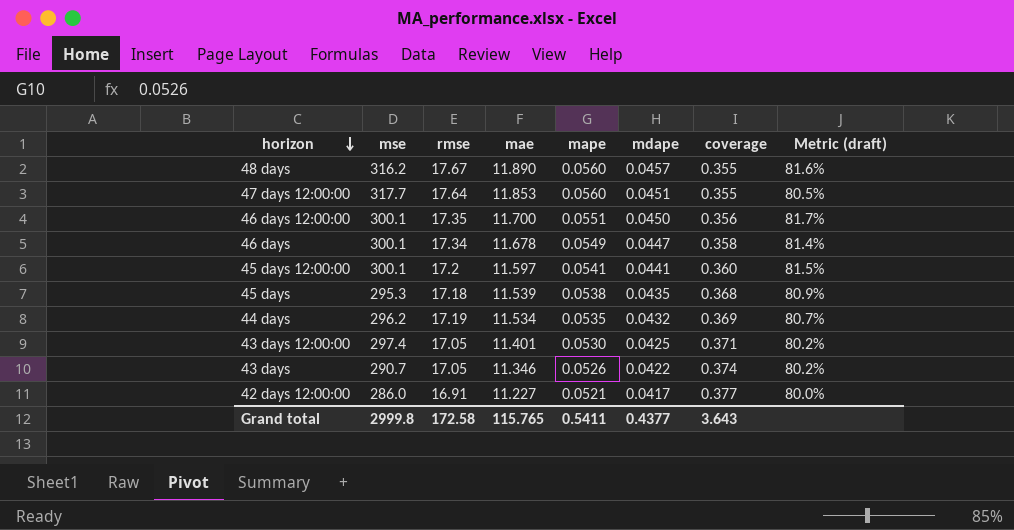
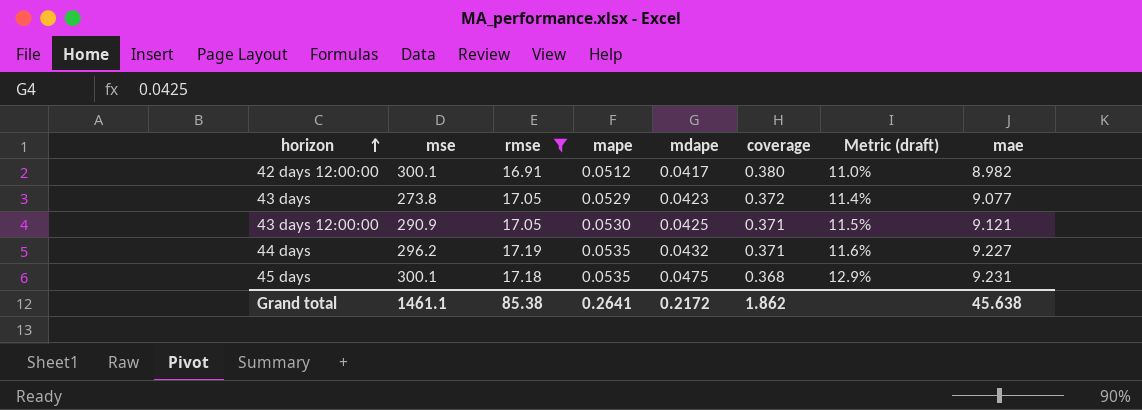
filter: none -> rmse <= 17.19
row order: horizon descending -> horizon ascending
column Metric (draft) | formula: [mdape] / [mape] -> [mdape] / [coverage]
column mae | position: 4 -> 8
42 days 12:00:00 | mse: 286.0 -> 300.1
42 days 12:00:00 | mape: 0.0521 -> 0.0512
42 days 12:00:00 | coverage: 0.377 -> 0.380
42 days 12:00:00 | mae: 11.227 -> 8.982
43 days | mse: 290.7 -> 273.8
43 days | mape: 0.0526 -> 0.0529
43 days | mdape: 0.0422 -> 0.0423
43 days | coverage: 0.374 -> 0.372
43 days | mae: 11.346 -> 9.077
43 days 12:00:00 | mse: 297.4 -> 290.9
43 days 12:00:00 | mae: 11.401 -> 9.121
44 days | coverage: 0.369 -> 0.371
44 days | mae: 11.534 -> 9.227
45 days | mse: 295.3 -> 300.1
45 days | mape: 0.0538 -> 0.0535
45 days | mdape: 0.0435 -> 0.0475
45 days | mae: 11.539 -> 9.231
Grand total | mse: 2999.8 -> 1461.1
Grand total | rmse: 172.58 -> 85.38
Grand total | mape: 0.5411 -> 0.2641
Grand total | mdape: 0.4377 -> 0.2172
Grand total | coverage: 3.643 -> 1.862
Grand total | mae: 115.765 -> 45.638

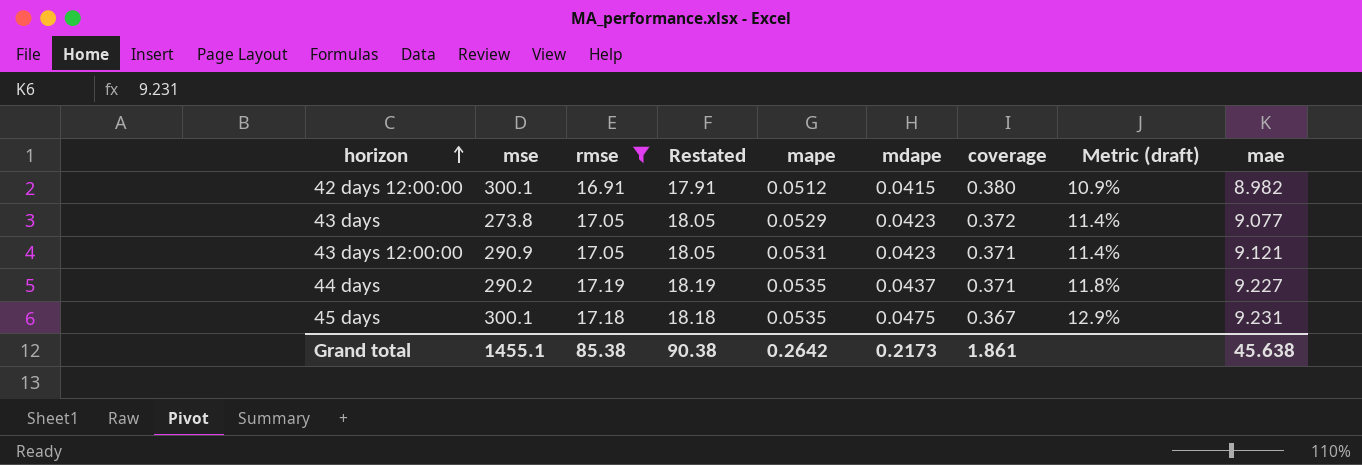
column Restated | formula: none -> [rmse] + 1
42 days 12:00:00 | mdape: 0.0417 -> 0.0415
42 days 12:00:00 | Metric (draft): 11.0% -> 10.9%
43 days 12:00:00 | mape: 0.0530 -> 0.0531
43 days 12:00:00 | mdape: 0.0425 -> 0.0423
43 days 12:00:00 | Metric (draft): 11.5% -> 11.4%
44 days | mse: 296.2 -> 290.2
44 days | mdape: 0.0432 -> 0.0437
44 days | Metric (draft): 11.6% -> 11.8%
45 days | coverage: 0.368 -> 0.367
Grand total | mse: 1461.1 -> 1455.1
Grand total | mape: 0.2641 -> 0.2642
Grand total | mdape: 0.2172 -> 0.2173
Grand total | coverage: 1.862 -> 1.861

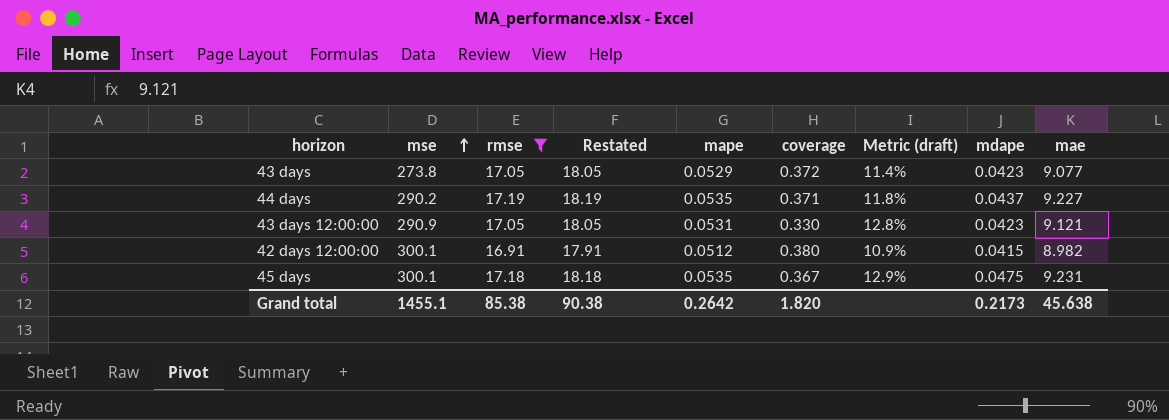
row order: horizon ascending -> mse ascending
column mdape | position: 6 -> 8
43 days 12:00:00 | coverage: 0.371 -> 0.330
43 days 12:00:00 | Metric (draft): 11.4% -> 12.8%
Grand total | coverage: 1.861 -> 1.820

